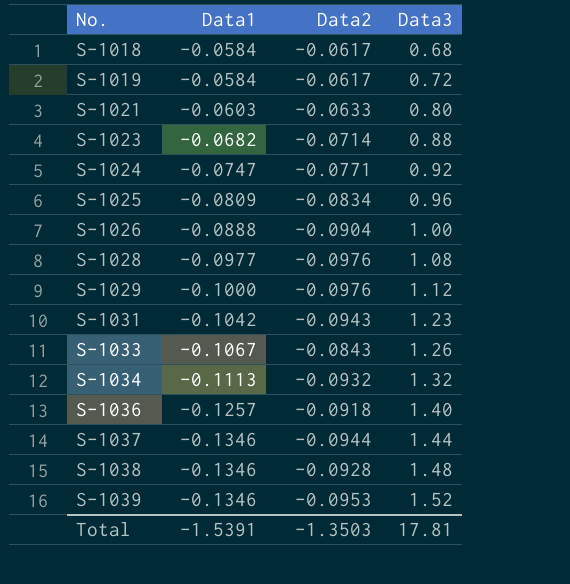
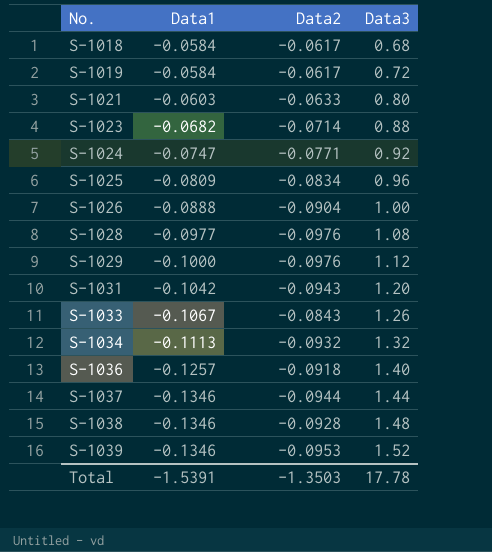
S-1031 | Data3: 1.23 -> 1.20
Total | Data3: 17.81 -> 17.78

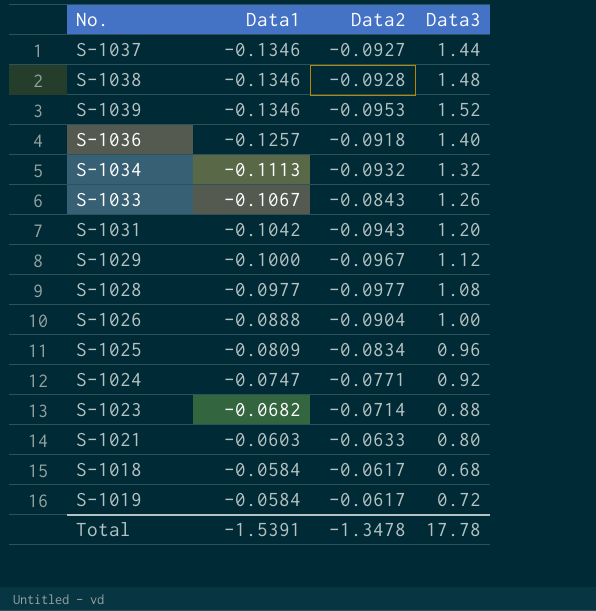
row order: No. ascending -> Data1 ascending
S-1037 | Data2: -0.0944 -> -0.0927
S-1029 | Data2: -0.0976 -> -0.0967
S-1028 | Data2: -0.0976 -> -0.0977
Total | Data2: -1.3503 -> -1.3478

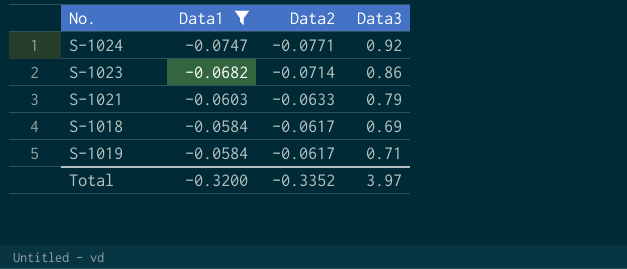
filter: none -> Data1 >= -0.0747
S-1023 | Data3: 0.88 -> 0.86
S-1021 | Data3: 0.80 -> 0.79
S-1018 | Data3: 0.68 -> 0.69
S-1019 | Data3: 0.72 -> 0.71
Total | Data1: -1.5391 -> -0.3200
Total | Data2: -1.3478 -> -0.3352
Total | Data3: 17.78 -> 3.97

